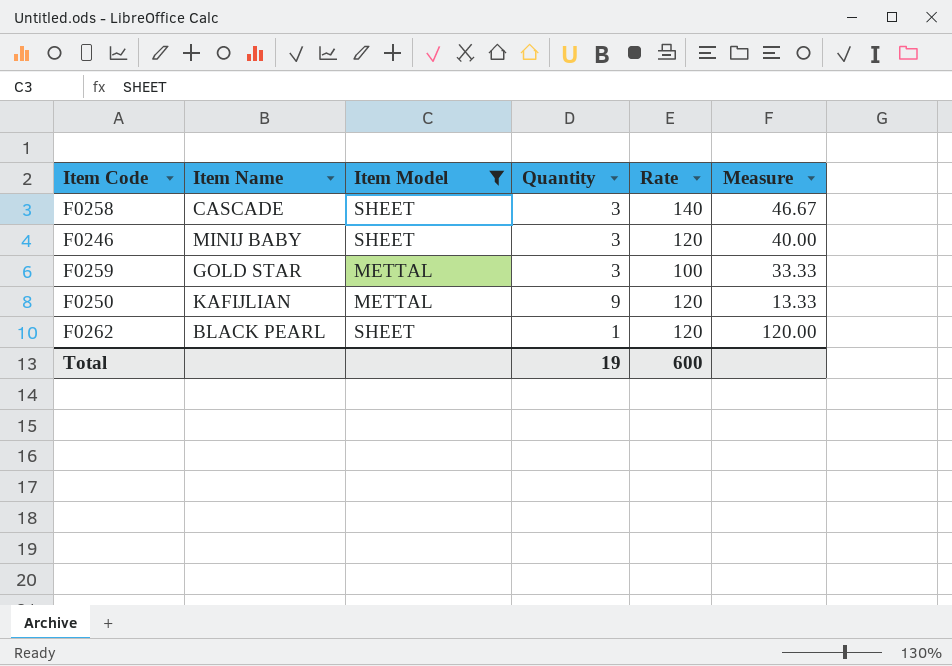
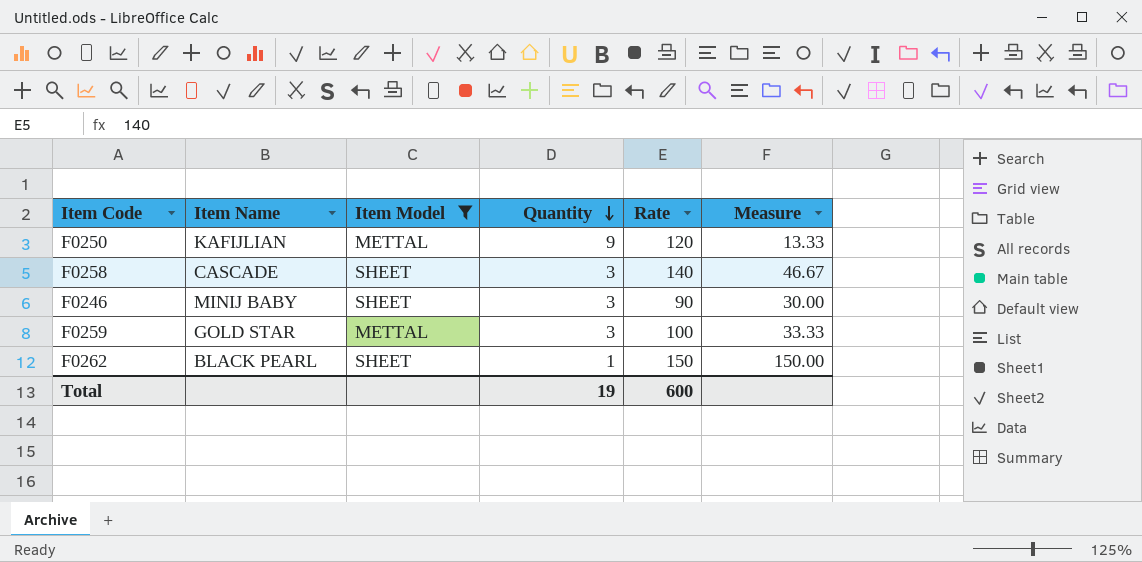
row order: none -> Quantity descending
F0246 | Rate: 120 -> 90
F0246 | Measure: 40.00 -> 30.00
F0262 | Rate: 120 -> 150
F0262 | Measure: 120.00 -> 150.00

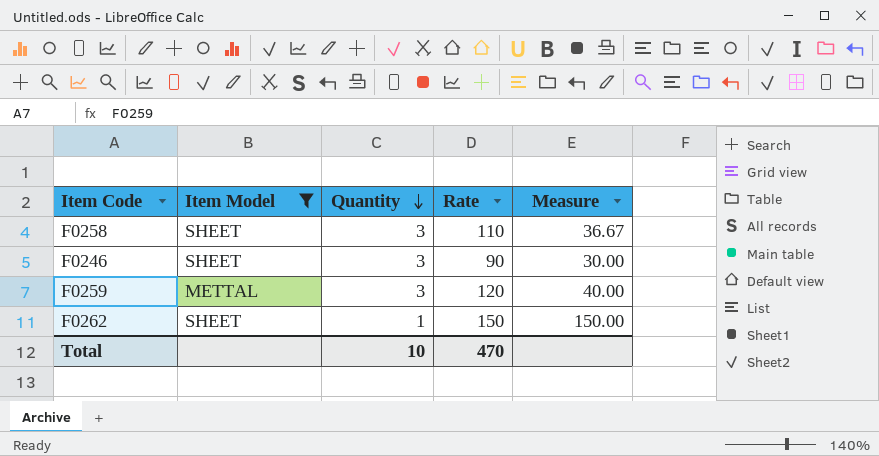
column Item Name | position: 2 -> none
row F0250: KAFIJLIAN | METTAL | 9 | 120 | 13.33 -> none
F0258 | Rate: 140 -> 110
F0258 | Measure: 46.67 -> 36.67
F0259 | Rate: 100 -> 120
F0259 | Measure: 33.33 -> 40.00
Total | Quantity: 19 -> 10
Total | Rate: 600 -> 470

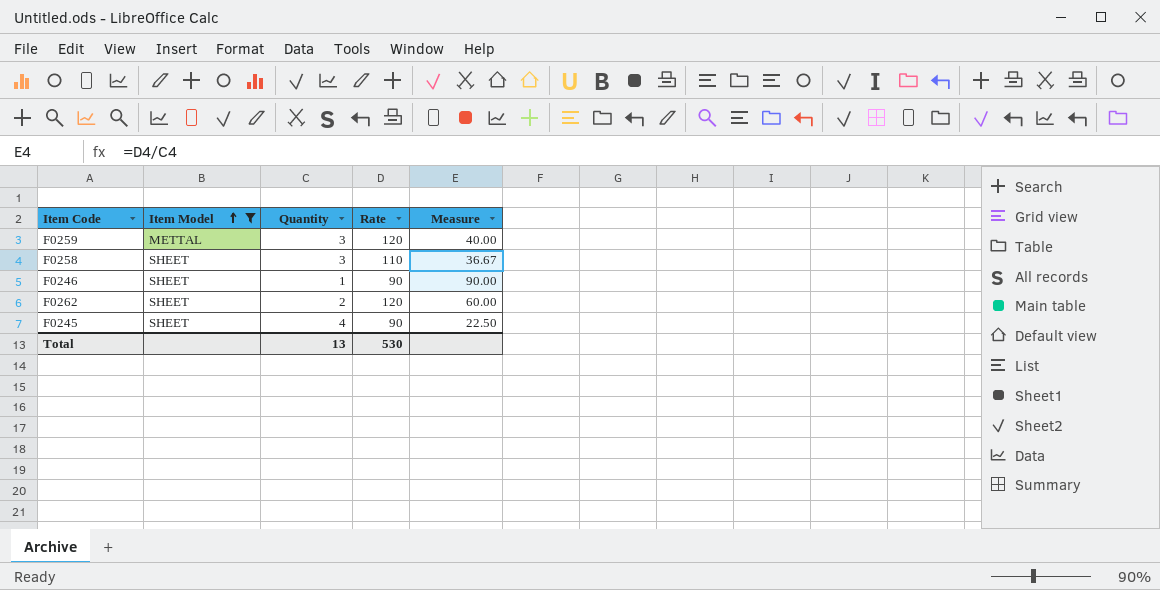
row order: Quantity descending -> Item Model ascending
F0246 | Quantity: 3 -> 1
F0246 | Measure: 30.00 -> 90.00
F0262 | Quantity: 1 -> 2
F0262 | Rate: 150 -> 120
F0262 | Measure: 150.00 -> 60.00
row F0245: none -> SHEET | 4 | 90 | 22.50
Total | Quantity: 10 -> 13
Total | Rate: 470 -> 530

